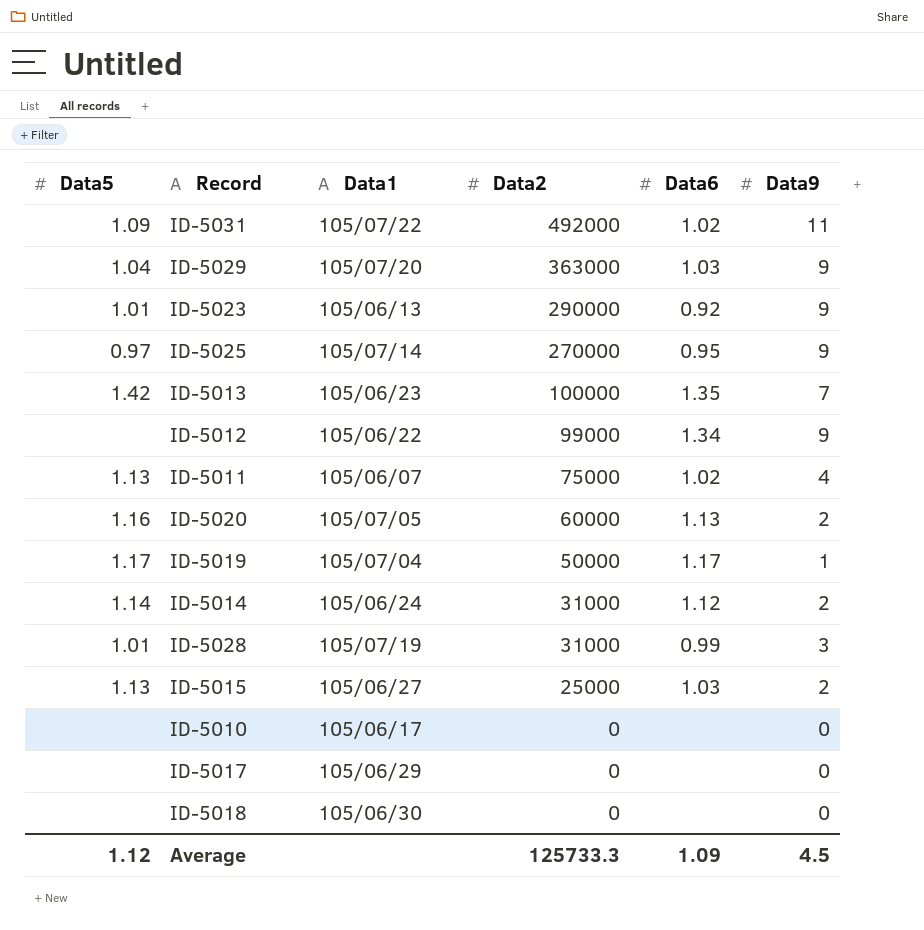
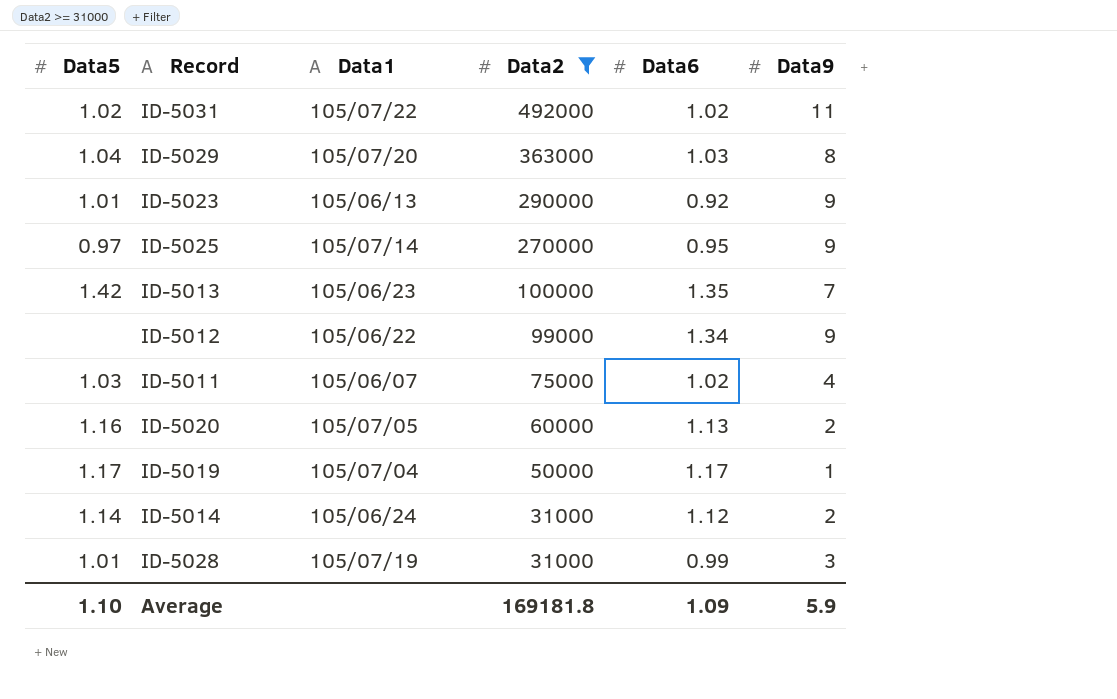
filter: none -> Data2 >= 31000
ID-5031 | Data5: 1.09 -> 1.02
ID-5029 | Data9: 9 -> 8
ID-5011 | Data5: 1.13 -> 1.03
Average | Data5: 1.12 -> 1.10
Average | Data2: 125733.3 -> 169181.8
Average | Data9: 4.5 -> 5.9

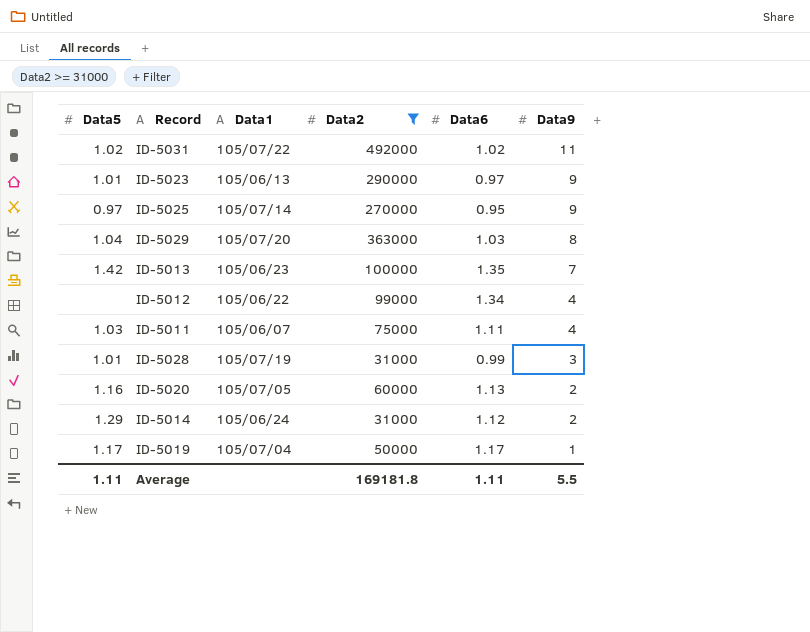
row order: Data2 descending -> Data9 descending
ID-5023 | Data6: 0.92 -> 0.97
ID-5012 | Data9: 9 -> 4
ID-5011 | Data6: 1.02 -> 1.11
ID-5014 | Data5: 1.14 -> 1.29
Average | Data5: 1.10 -> 1.11
Average | Data6: 1.09 -> 1.11
Average | Data9: 5.9 -> 5.5

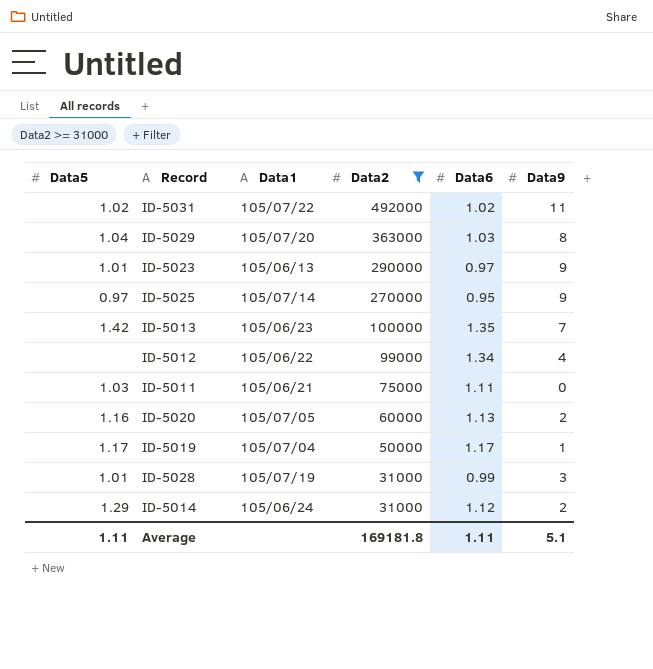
row order: Data9 descending -> Data2 descending
ID-5011 | Data1: 105/06/07 -> 105/06/21
ID-5011 | Data9: 4 -> 0
Average | Data9: 5.5 -> 5.1

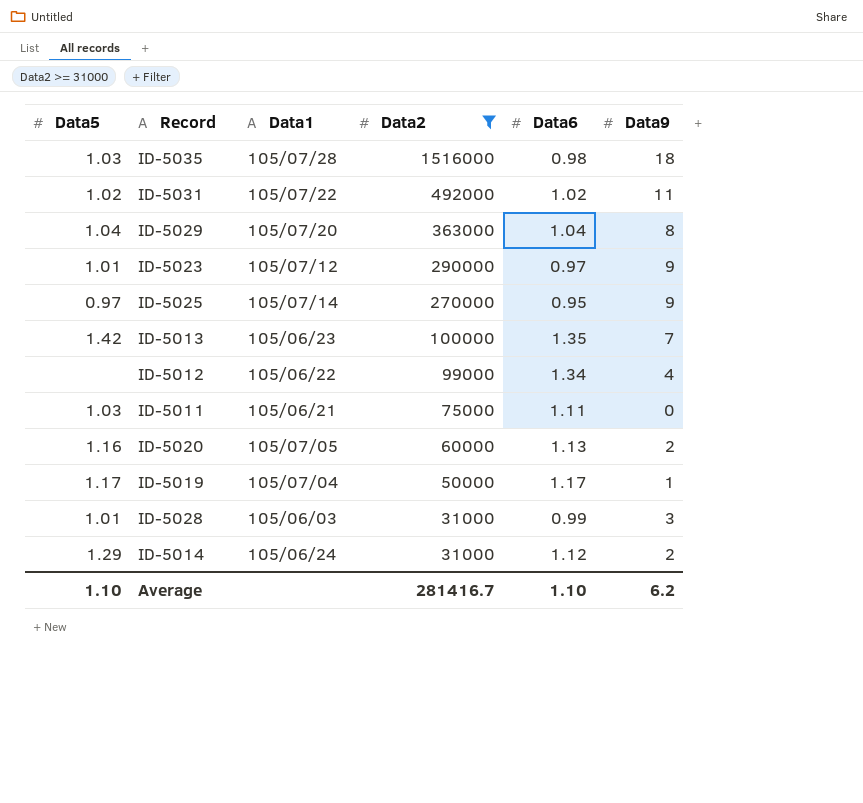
row ID-5035: none -> 1.03 | 105/07/28 | 1516000 | 0.98 | 18
ID-5029 | Data6: 1.03 -> 1.04
ID-5023 | Data1: 105/06/13 -> 105/07/12
ID-5028 | Data1: 105/07/19 -> 105/06/03
Average | Data5: 1.11 -> 1.10
Average | Data2: 169181.8 -> 281416.7
Average | Data6: 1.11 -> 1.10
Average | Data9: 5.1 -> 6.2

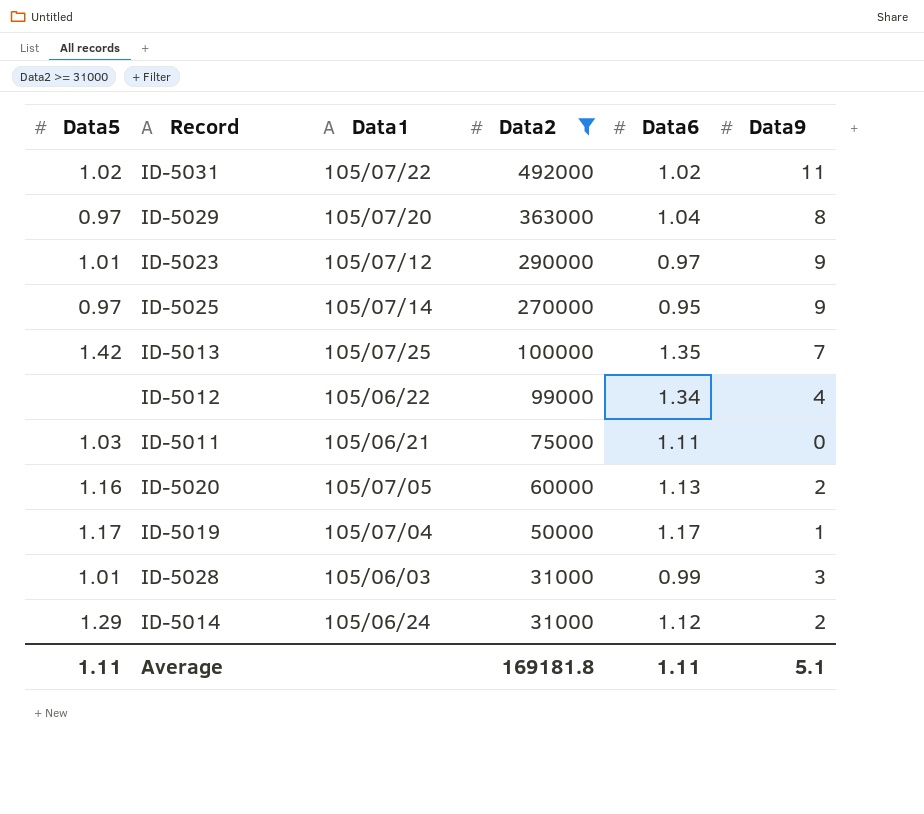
row ID-5035: 1.03 | 105/07/28 | 1516000 | 0.98 | 18 -> none
ID-5029 | Data5: 1.04 -> 0.97
ID-5013 | Data1: 105/06/23 -> 105/07/25
Average | Data5: 1.10 -> 1.11
Average | Data2: 281416.7 -> 169181.8
Average | Data6: 1.10 -> 1.11
Average | Data9: 6.2 -> 5.1

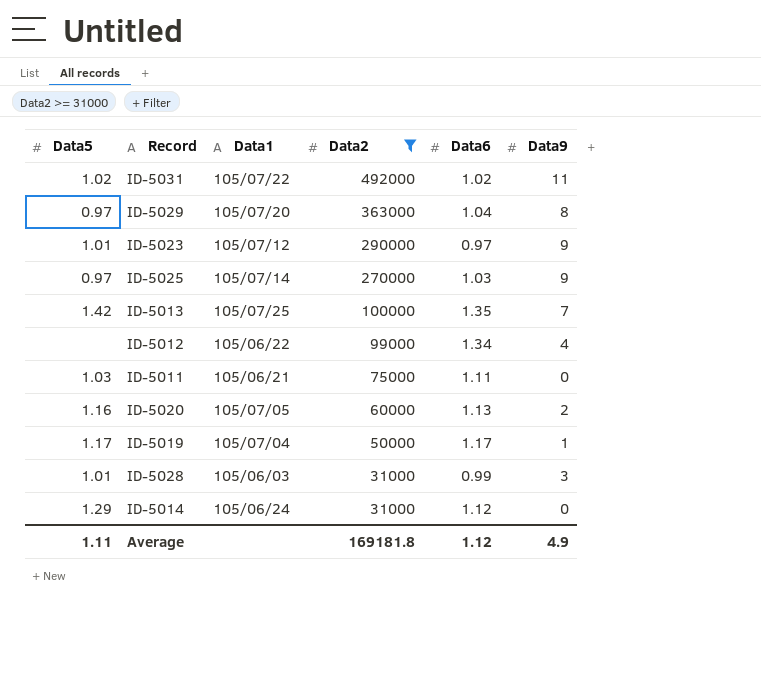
ID-5025 | Data6: 0.95 -> 1.03
ID-5014 | Data9: 2 -> 0
Average | Data6: 1.11 -> 1.12
Average | Data9: 5.1 -> 4.9

